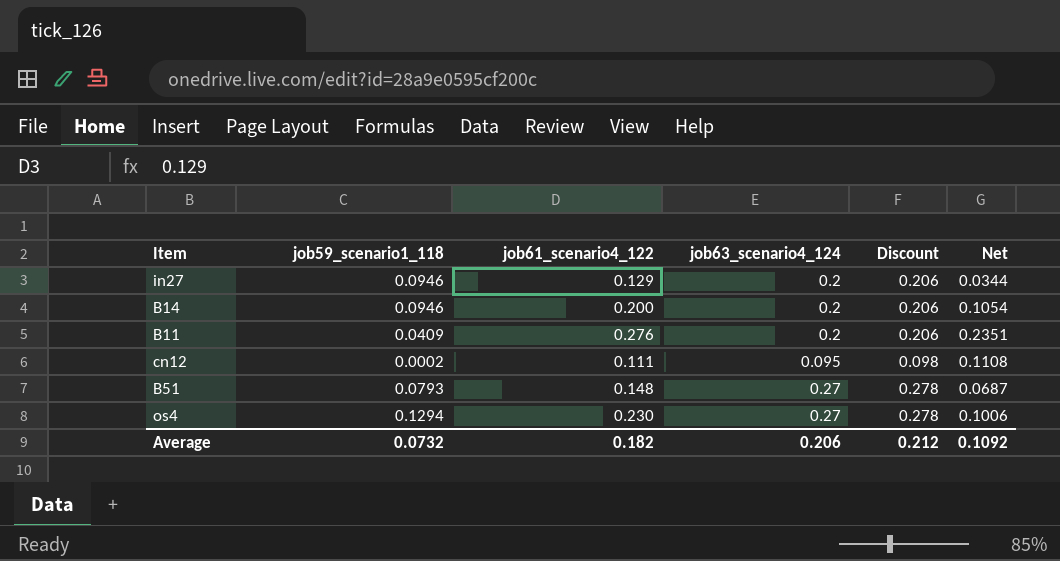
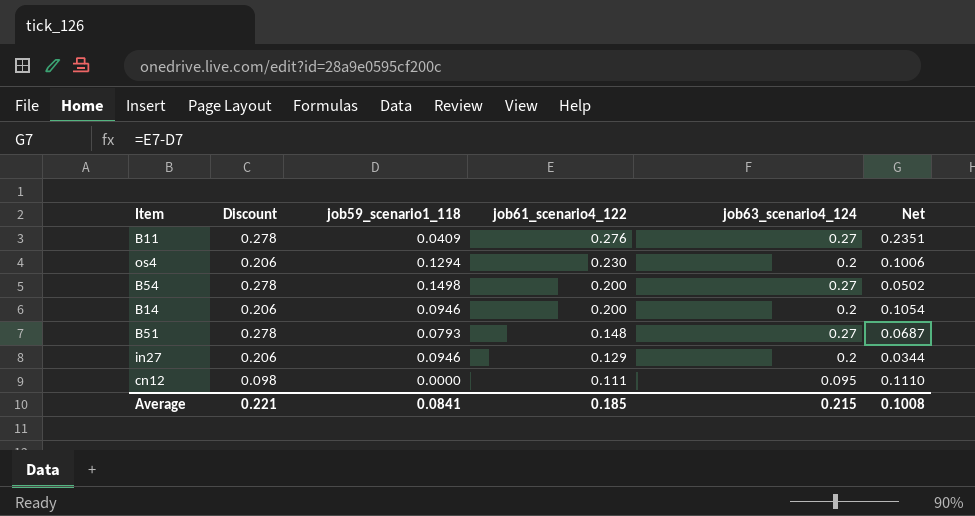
row order: none -> job61_scenario4_122 descending
column Discount | position: 5 -> 2
B11 | Discount: 0.206 -> 0.278
B11 | job63_scenario4_124: 0.2 -> 0.27
os4 | Discount: 0.278 -> 0.206
os4 | job63_scenario4_124: 0.27 -> 0.2
row B54: none -> 0.278 | 0.1498 | 0.200 | 0.27 | 0.0502
cn12 | job59_scenario1_118: 0.0002 -> 0.0000
cn12 | Net: 0.1108 -> 0.1110
Average | Discount: 0.212 -> 0.221
Average | job59_scenario1_118: 0.0732 -> 0.0841
Average | job61_scenario4_122: 0.182 -> 0.185
Average | job63_scenario4_124: 0.206 -> 0.215
Average | Net: 0.1092 -> 0.1008

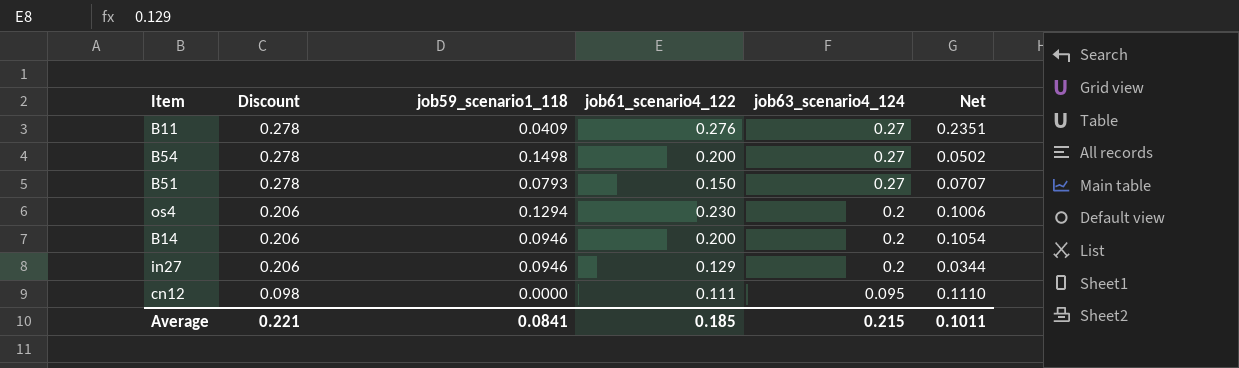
row order: job61_scenario4_122 descending -> Discount descending
B51 | job61_scenario4_122: 0.148 -> 0.150
B51 | Net: 0.0687 -> 0.0707
Average | Net: 0.1008 -> 0.1011

